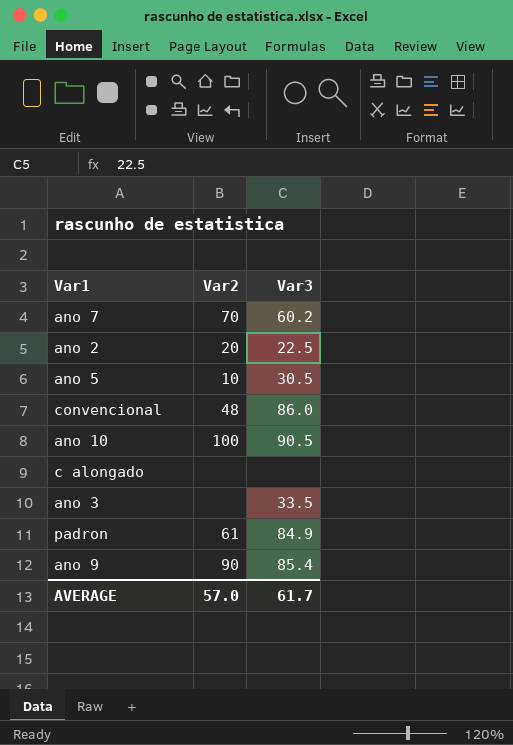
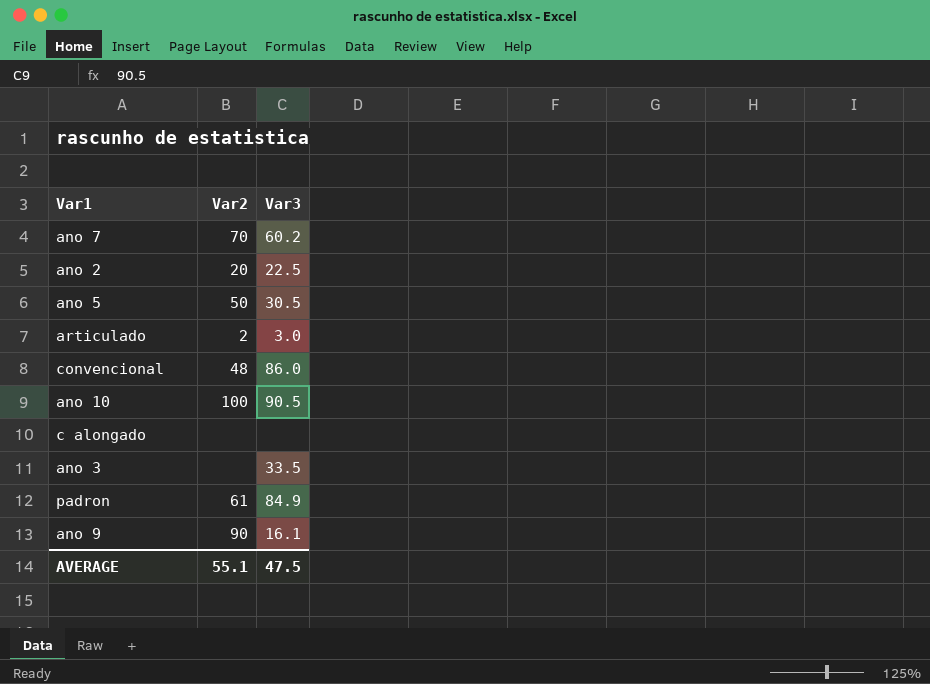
ano 5 | Var2: 10 -> 50
row articulado: none -> 2 | 3.0
ano 9 | Var3: 85.4 -> 16.1
AVERAGE | Var2: 57.0 -> 55.1
AVERAGE | Var3: 61.7 -> 47.5

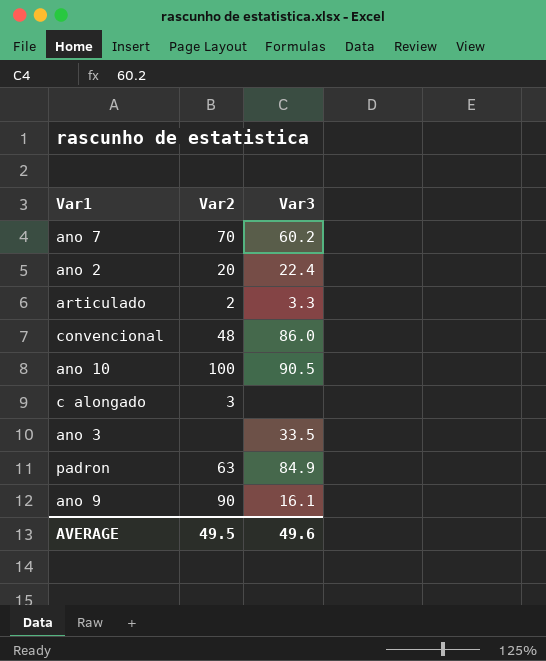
row ano 5: 50 | 30.5 -> none
ano 2 | Var3: 22.5 -> 22.4
articulado | Var3: 3.0 -> 3.3
c alongado | Var2: none -> 3
padron | Var2: 61 -> 63
AVERAGE | Var2: 55.1 -> 49.5
AVERAGE | Var3: 47.5 -> 49.6

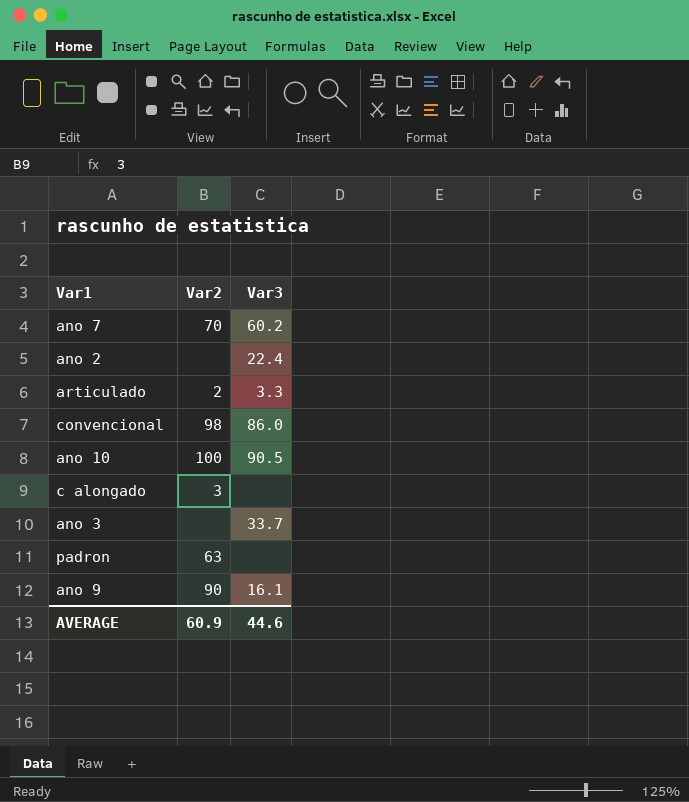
ano 2 | Var2: 20 -> none
convencional | Var2: 48 -> 98
ano 3 | Var3: 33.5 -> 33.7
padron | Var3: 84.9 -> none
AVERAGE | Var2: 49.5 -> 60.9
AVERAGE | Var3: 49.6 -> 44.6

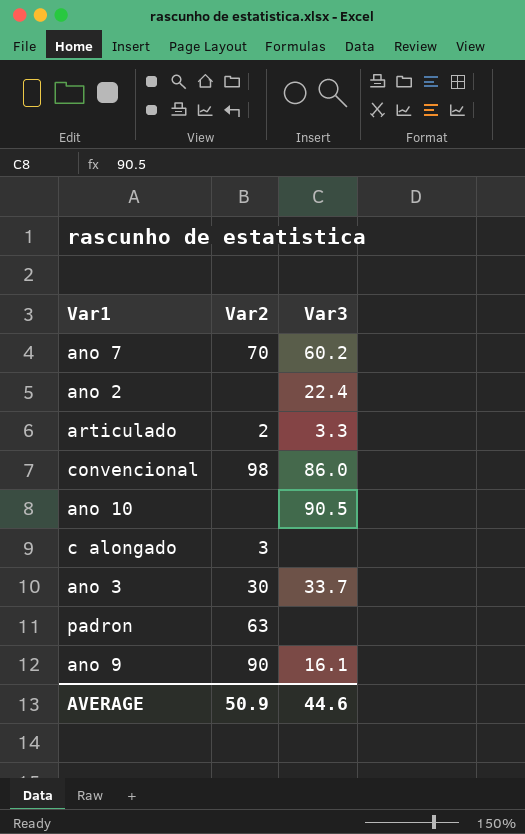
ano 10 | Var2: 100 -> none
ano 3 | Var2: none -> 30
AVERAGE | Var2: 60.9 -> 50.9

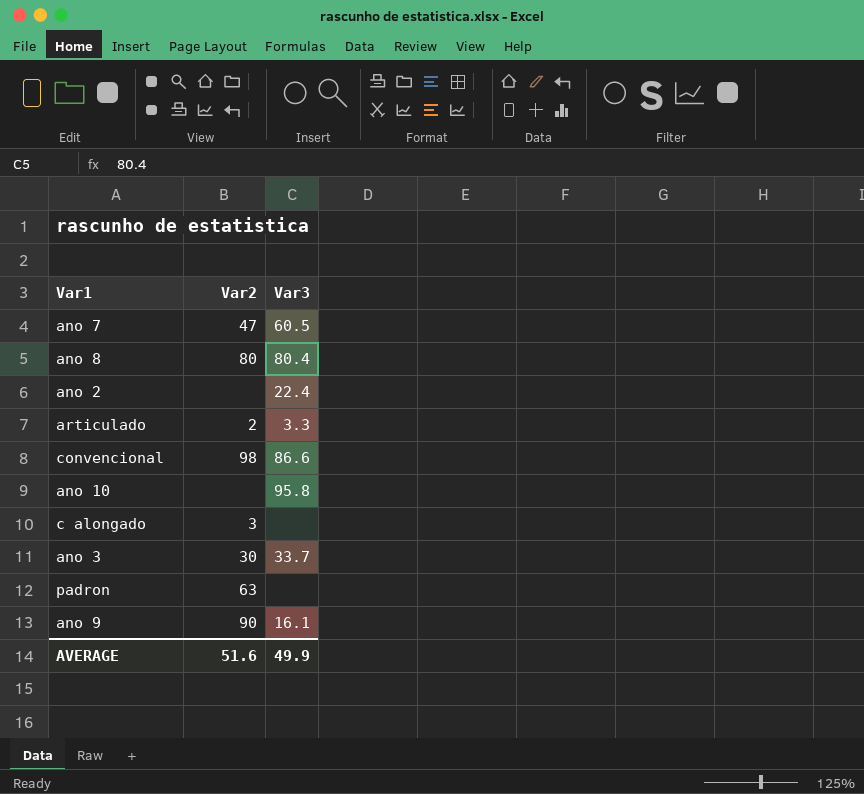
ano 7 | Var2: 70 -> 47
ano 7 | Var3: 60.2 -> 60.5
row ano 8: none -> 80 | 80.4
convencional | Var3: 86.0 -> 86.6
ano 10 | Var3: 90.5 -> 95.8
AVERAGE | Var2: 50.9 -> 51.6
AVERAGE | Var3: 44.6 -> 49.9

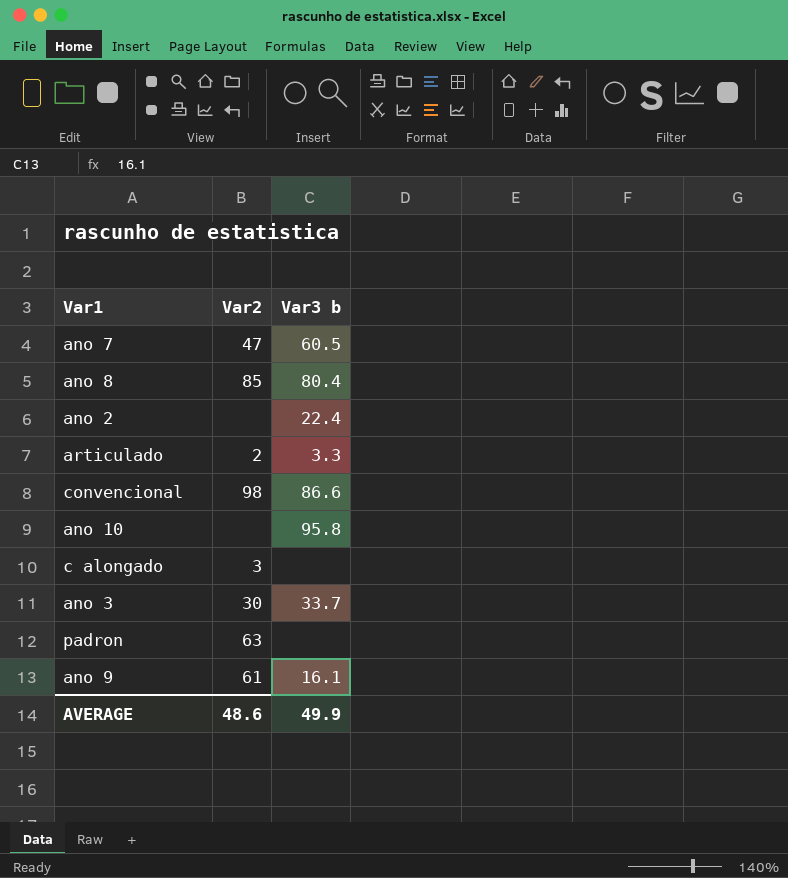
column name: Var3 -> Var3 b
ano 8 | Var2: 80 -> 85
ano 9 | Var2: 90 -> 61
AVERAGE | Var2: 51.6 -> 48.6

